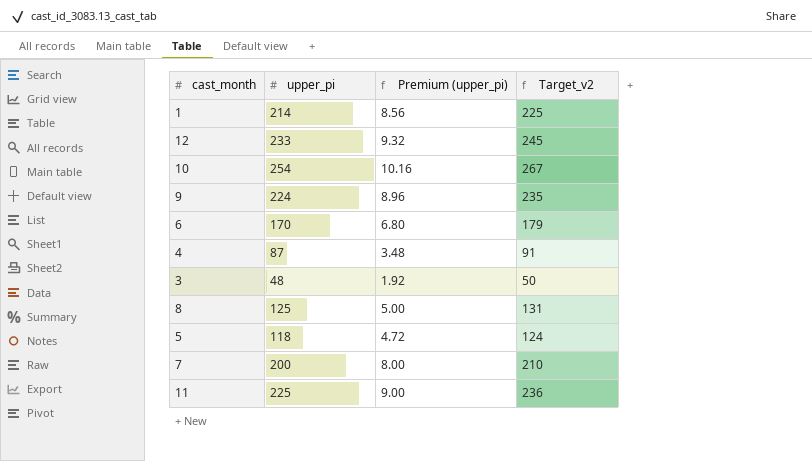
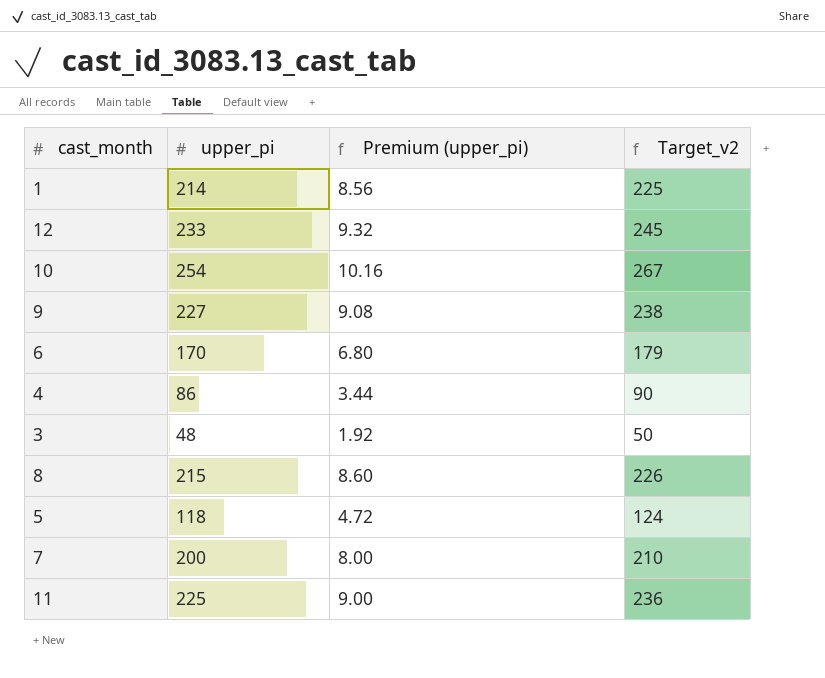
9 | upper_pi: 224 -> 227
9 | Premium (upper_pi): 8.96 -> 9.08
9 | Target_v2: 235 -> 238
4 | upper_pi: 87 -> 86
4 | Premium (upper_pi): 3.48 -> 3.44
4 | Target_v2: 91 -> 90
8 | upper_pi: 125 -> 215
8 | Premium (upper_pi): 5.00 -> 8.60
8 | Target_v2: 131 -> 226

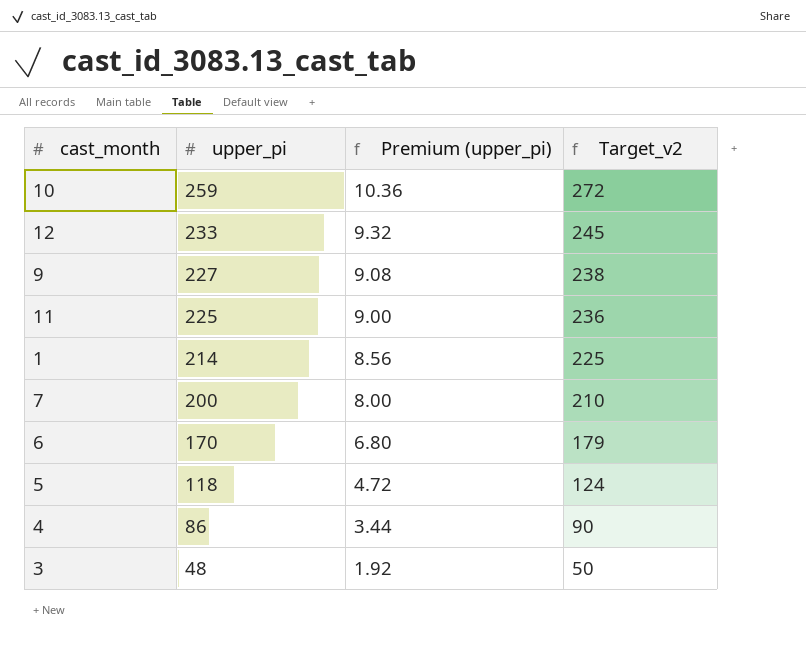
row order: none -> upper_pi descending
row 8: 215 | 8.60 | 226 -> none
10 | upper_pi: 254 -> 259
10 | Premium (upper_pi): 10.16 -> 10.36
10 | Target_v2: 267 -> 272

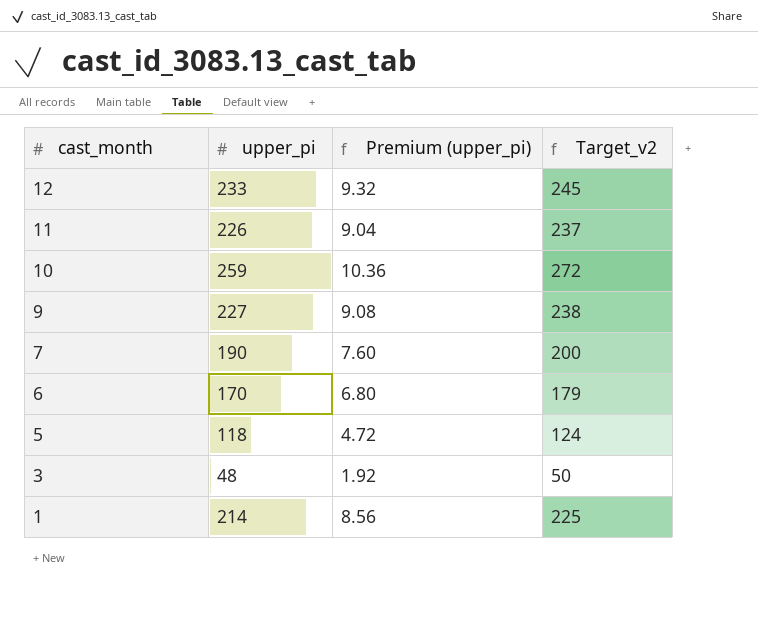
row order: upper_pi descending -> cast_month descending
row 4: 86 | 3.44 | 90 -> none
11 | upper_pi: 225 -> 226
11 | Premium (upper_pi): 9.00 -> 9.04
11 | Target_v2: 236 -> 237
7 | upper_pi: 200 -> 190
7 | Premium (upper_pi): 8.00 -> 7.60
7 | Target_v2: 210 -> 200

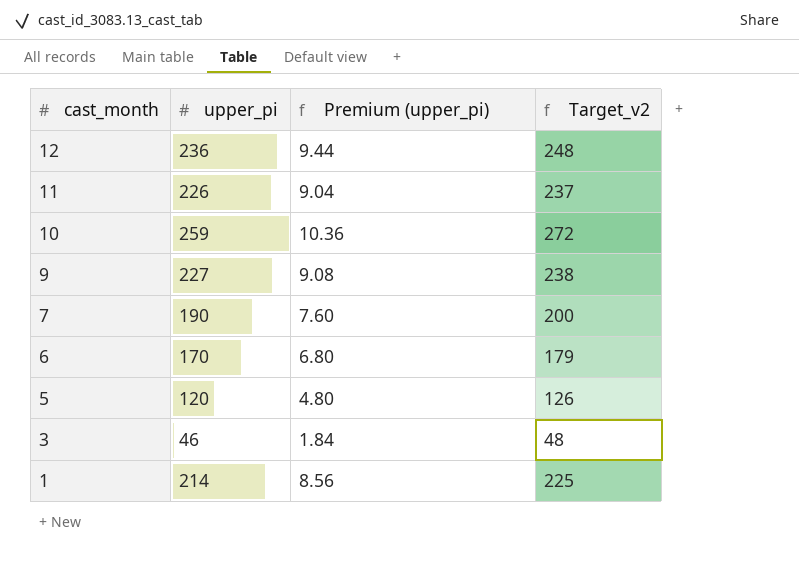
12 | upper_pi: 233 -> 236
12 | Premium (upper_pi): 9.32 -> 9.44
12 | Target_v2: 245 -> 248
5 | upper_pi: 118 -> 120
5 | Premium (upper_pi): 4.72 -> 4.80
5 | Target_v2: 124 -> 126
3 | upper_pi: 48 -> 46
3 | Premium (upper_pi): 1.92 -> 1.84
3 | Target_v2: 50 -> 48

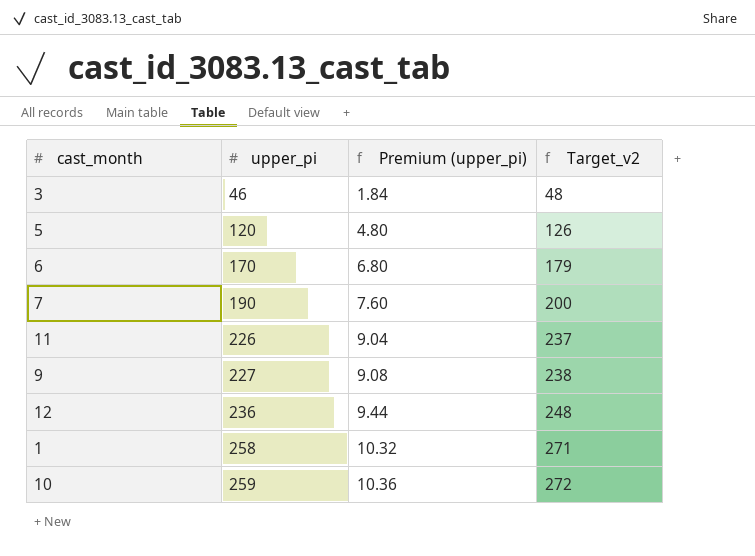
row order: cast_month descending -> upper_pi ascending
1 | upper_pi: 214 -> 258
1 | Premium (upper_pi): 8.56 -> 10.32
1 | Target_v2: 225 -> 271

